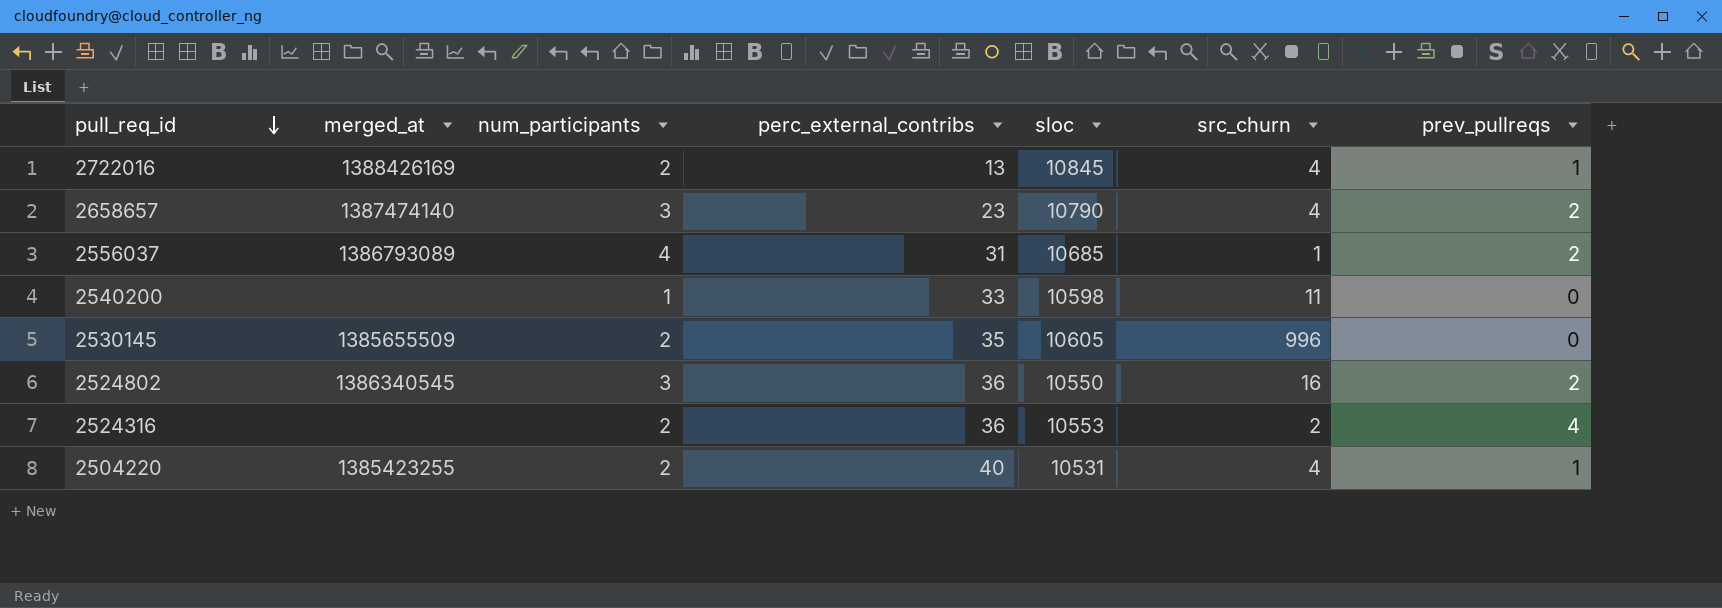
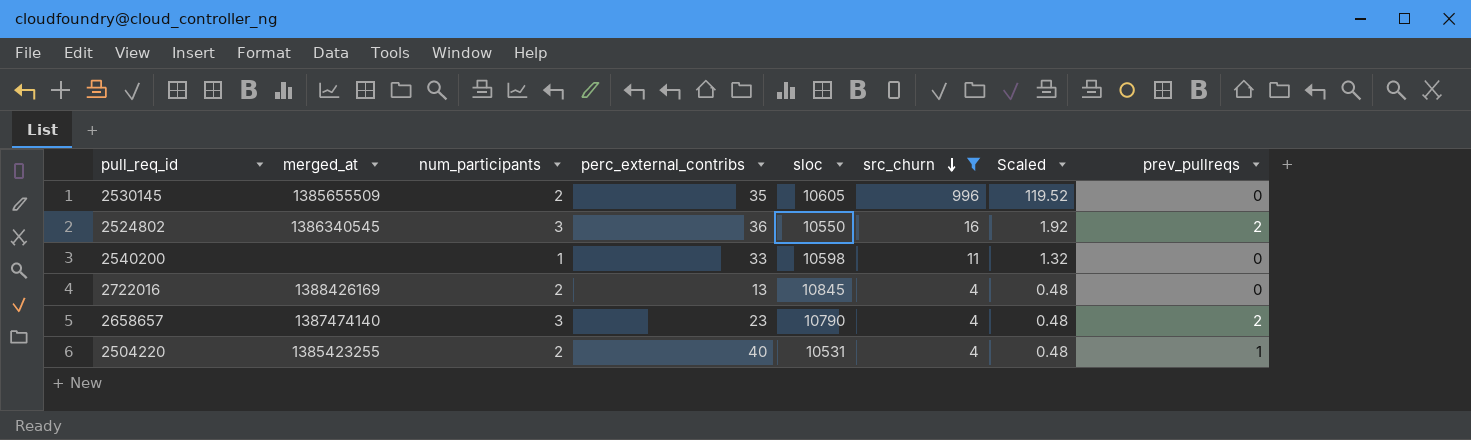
filter: none -> src_churn >= 4
row order: pull_req_id descending -> src_churn descending
column Scaled | formula: none -> [src_churn] * 0.12
2722016 | prev_pullreqs: 1 -> 0

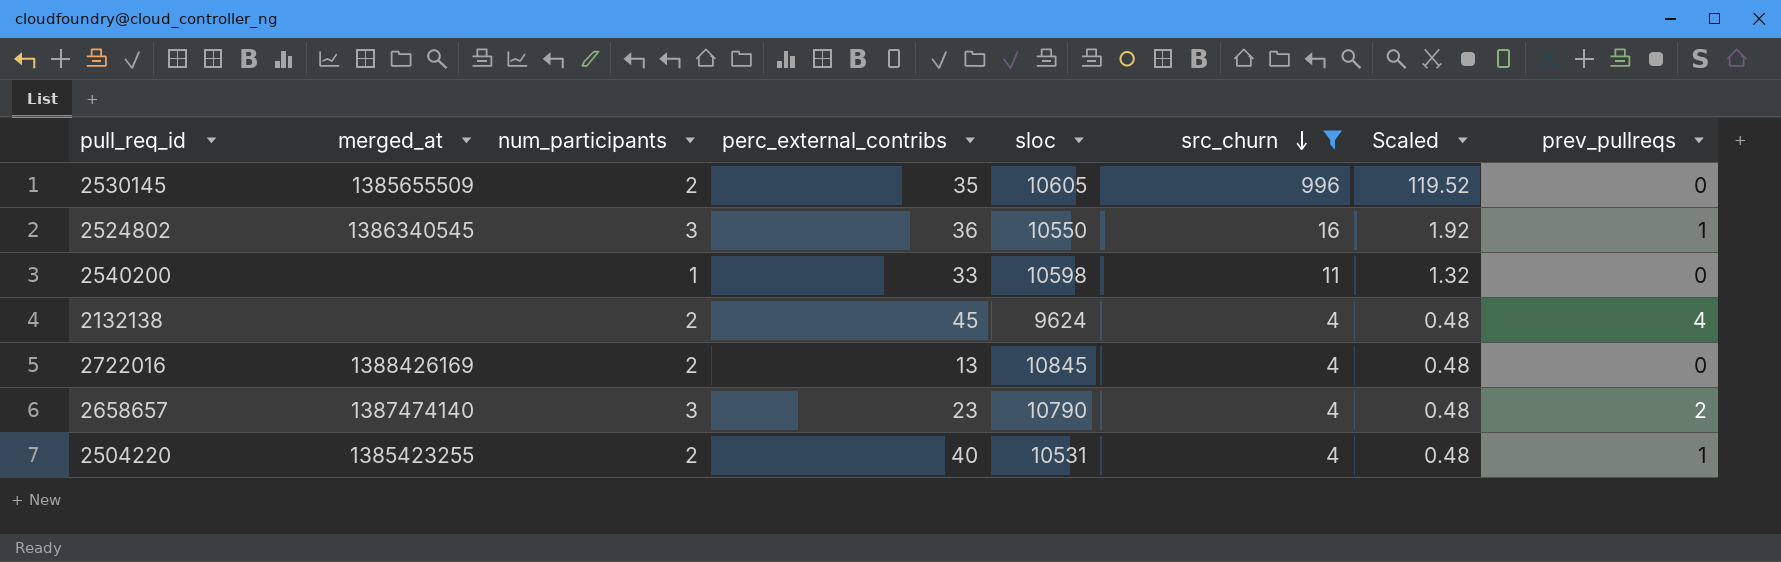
2524802 | prev_pullreqs: 2 -> 1
row 2132138: none -> none | 2 | 45 | 9624 | 4 | 0.48 | 4

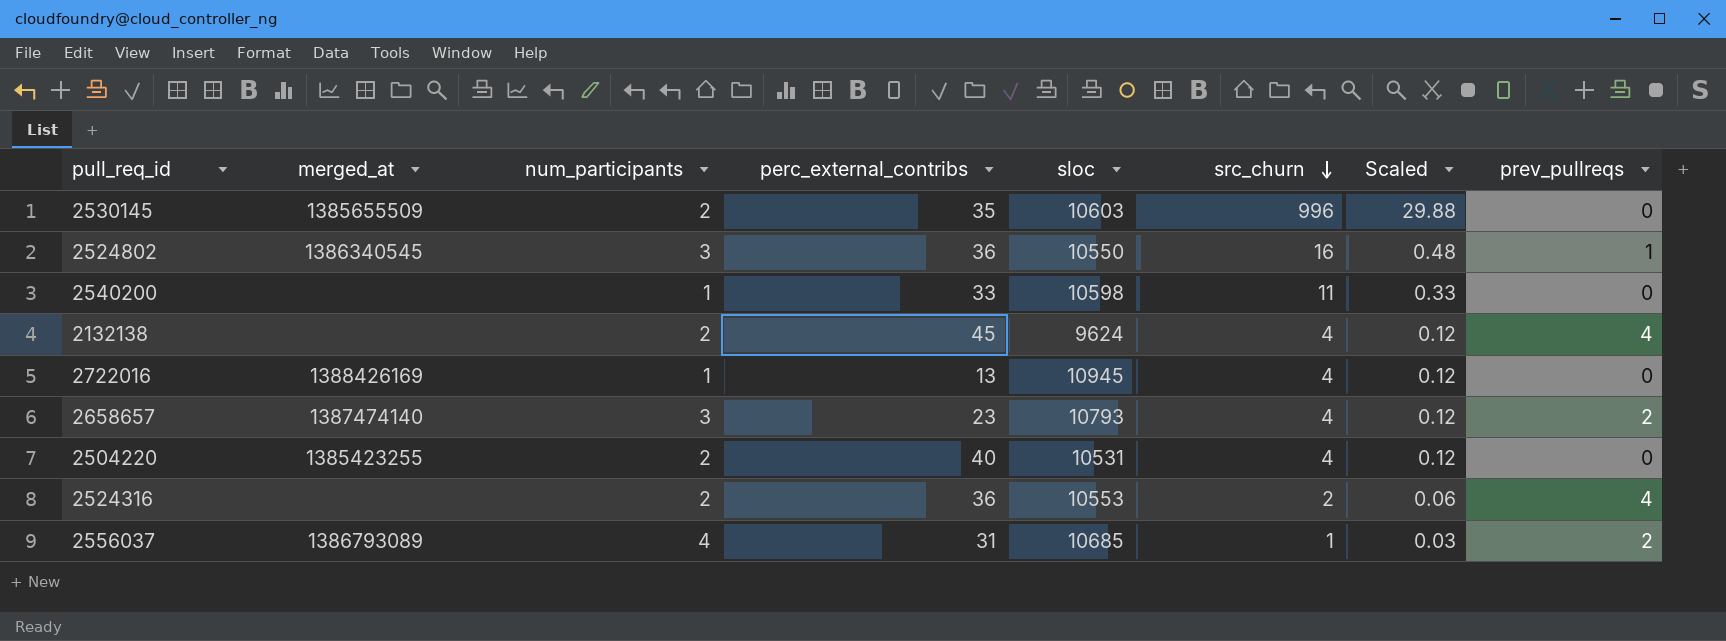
filter: src_churn >= 4 -> none
column Scaled | formula: [src_churn] * 0.12 -> [src_churn] * 0.03
2530145 | sloc: 10605 -> 10603
2722016 | num_participants: 2 -> 1
2722016 | sloc: 10845 -> 10945
2658657 | sloc: 10790 -> 10793
2504220 | prev_pullreqs: 1 -> 0

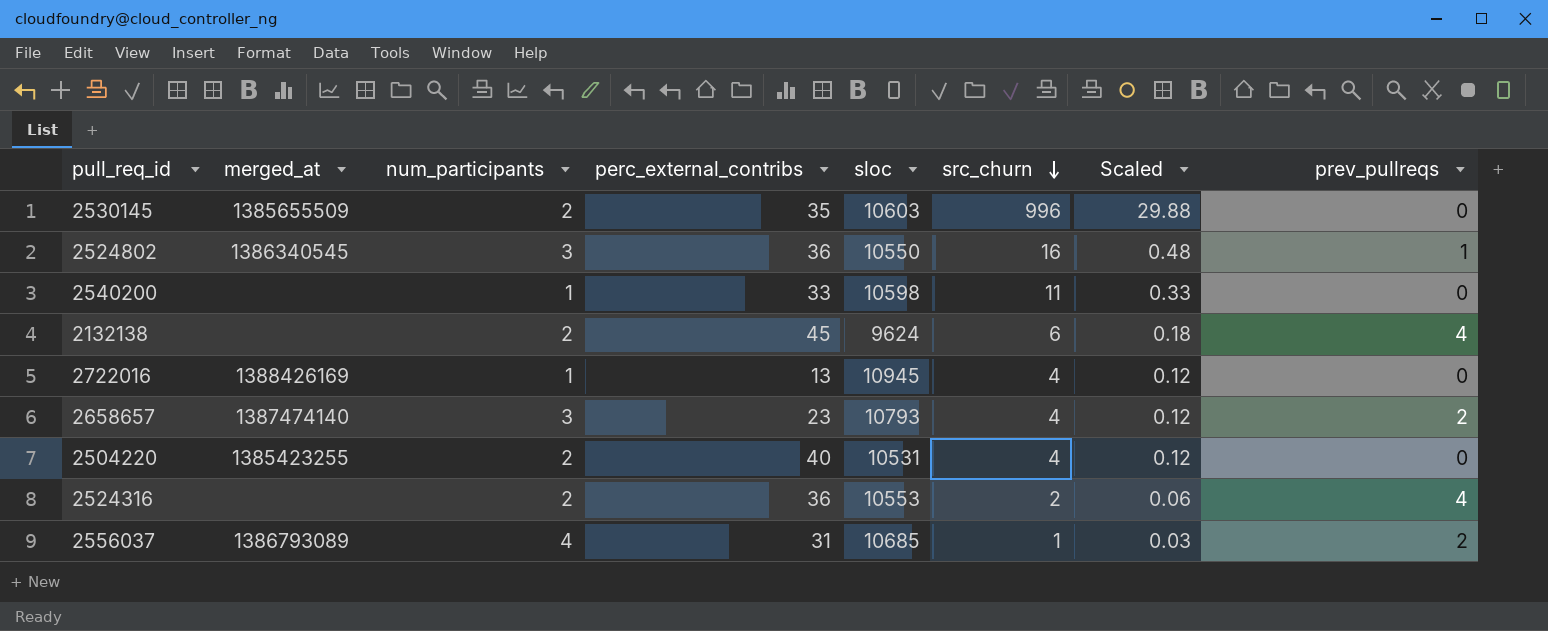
2132138 | src_churn: 4 -> 6
2132138 | Scaled: 0.12 -> 0.18

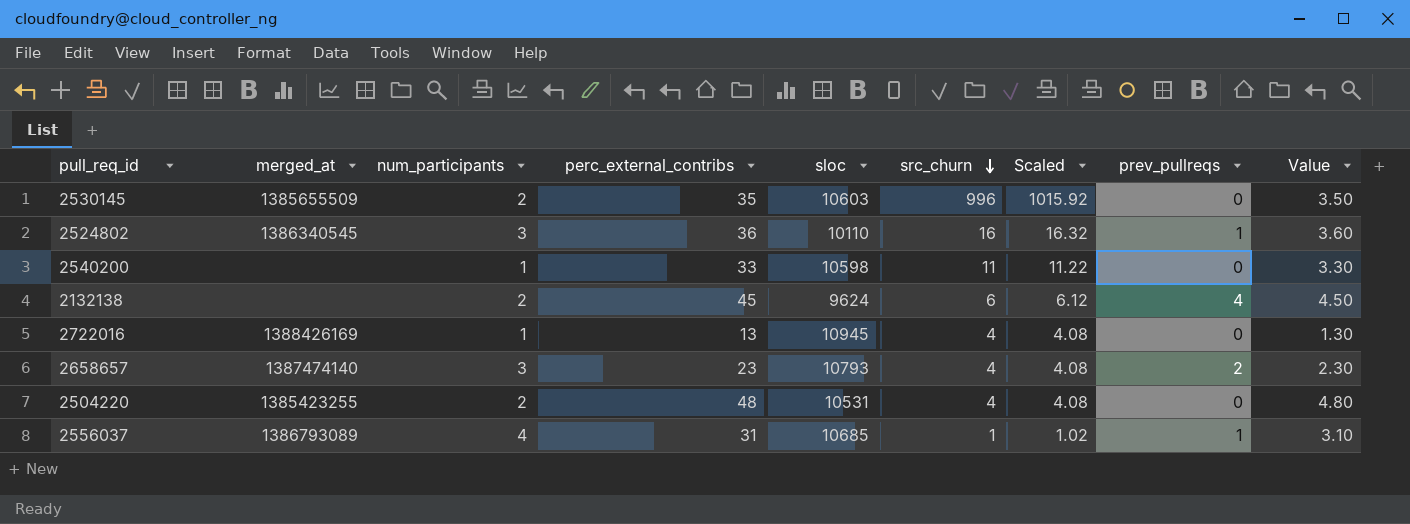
column Scaled | formula: [src_churn] * 0.03 -> [src_churn] * 1.02
column Value | formula: none -> [perc_external_contribs] * 0.1
row 2524316: none | 2 | 36 | 10553 | 2 | 0.06 | 4 -> none
2524802 | sloc: 10550 -> 10110
2504220 | perc_external_contribs: 40 -> 48
2556037 | prev_pullreqs: 2 -> 1

